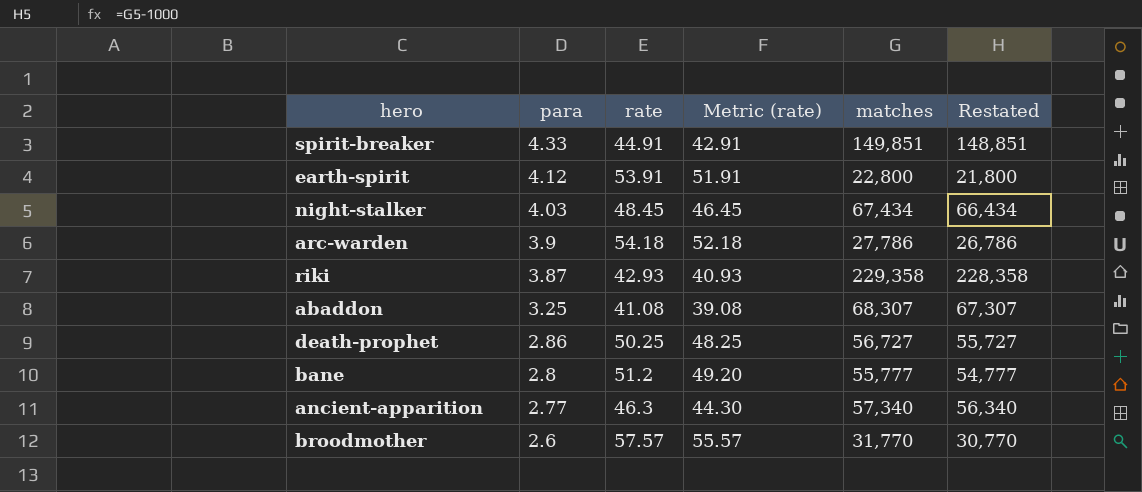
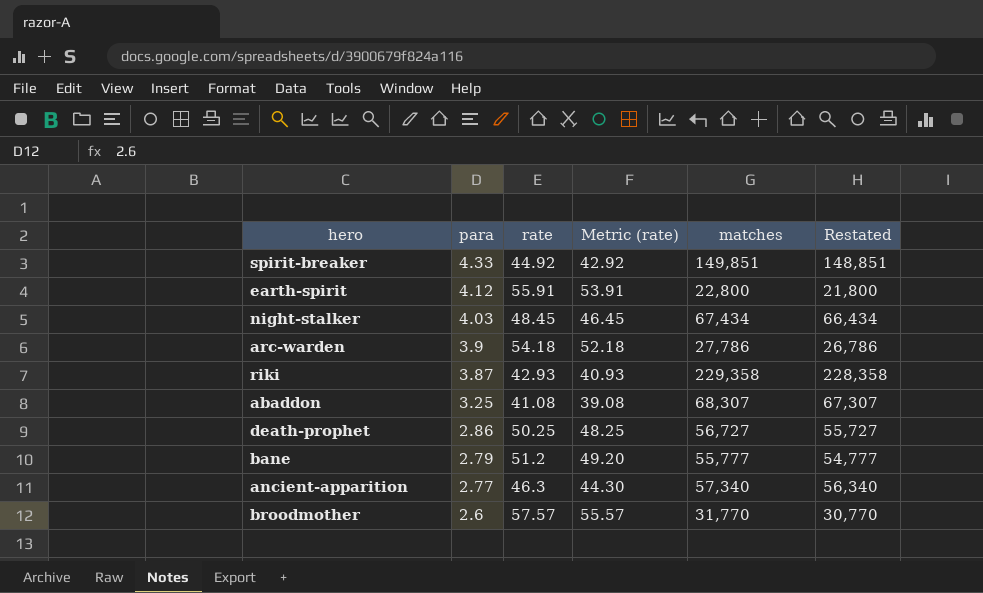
spirit-breaker | rate: 44.91 -> 44.92
spirit-breaker | Metric (rate): 42.91 -> 42.92
earth-spirit | rate: 53.91 -> 55.91
earth-spirit | Metric (rate): 51.91 -> 53.91
bane | para: 2.8 -> 2.79

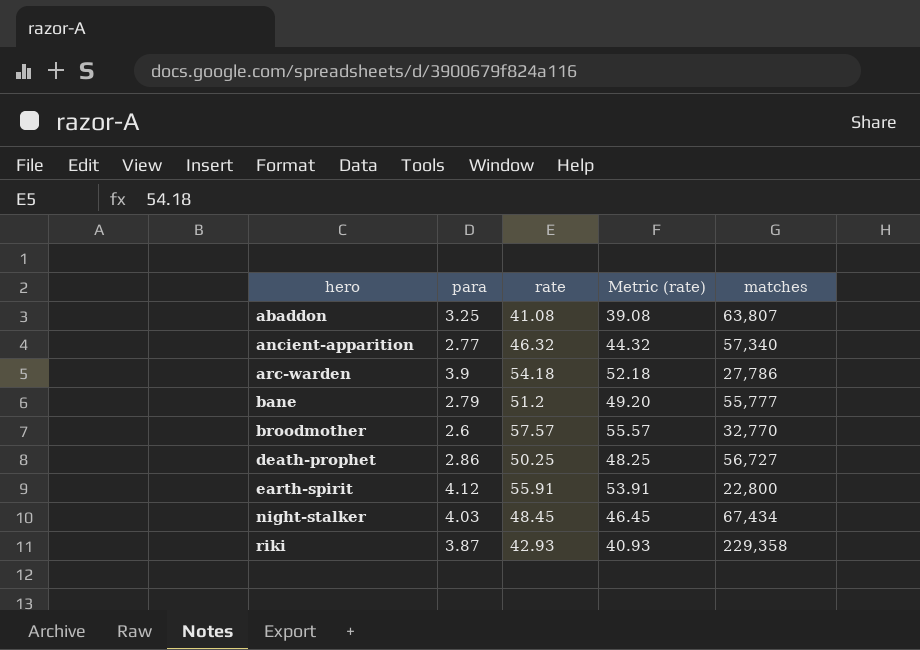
row order: para descending -> hero ascending
column Restated | formula: [matches] - 1000 -> none
row spirit-breaker: 4.33 | 44.92 | 42.92 | 149,851 | 148,851 -> none
abaddon | matches: 68,307 -> 63,807
ancient-apparition | rate: 46.3 -> 46.32
ancient-apparition | Metric (rate): 44.30 -> 44.32
broodmother | matches: 31,770 -> 32,770

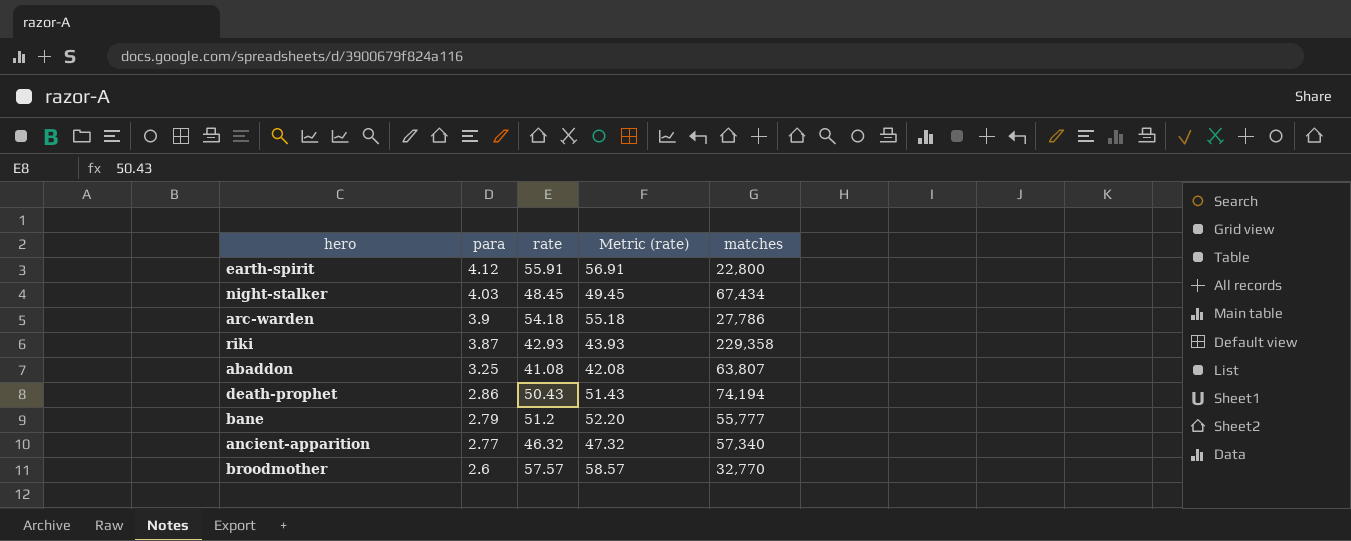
row order: hero ascending -> para descending
column Metric (rate) | formula: [rate] - 2 -> [rate] + 1
death-prophet | rate: 50.25 -> 50.43
death-prophet | matches: 56,727 -> 74,194

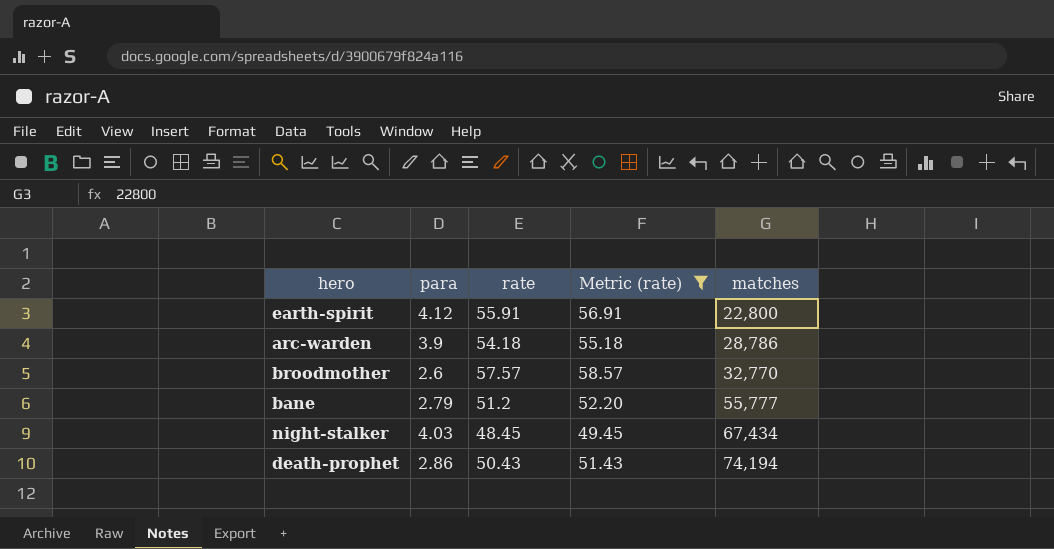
filter: none -> Metric (rate) >= 49.45
row order: para descending -> matches ascending
arc-warden | matches: 27,786 -> 28,786

